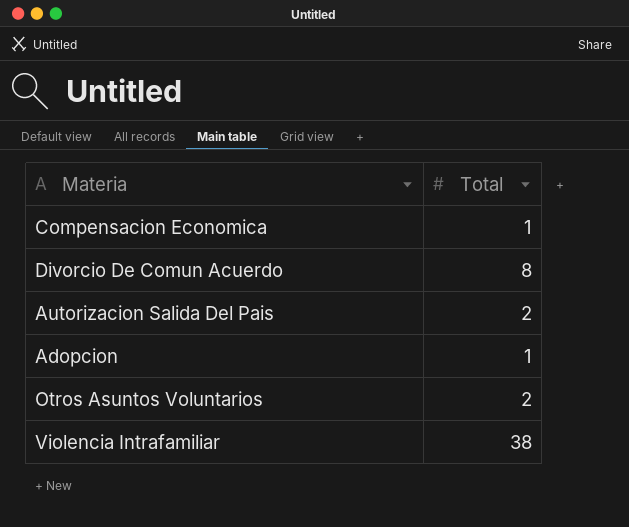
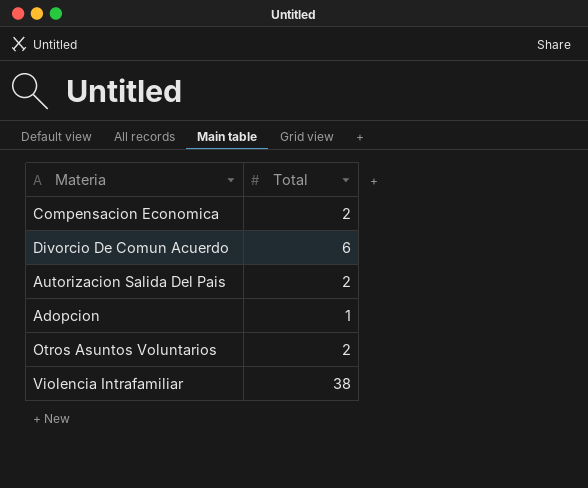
Compensacion Economica | Total: 1 -> 2
Divorcio De Comun Acuerdo | Total: 8 -> 6

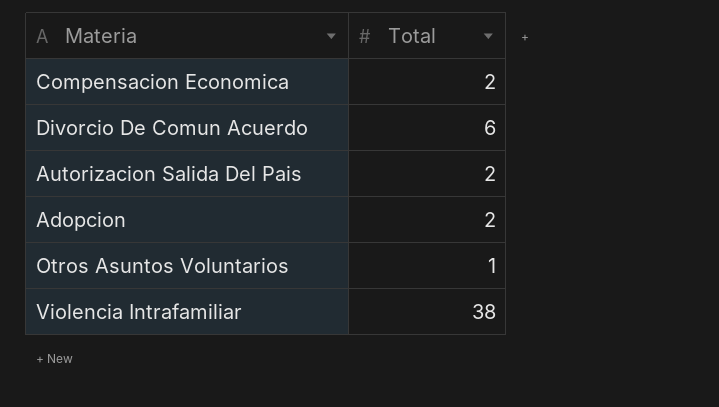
Adopcion | Total: 1 -> 2
Otros Asuntos Voluntarios | Total: 2 -> 1

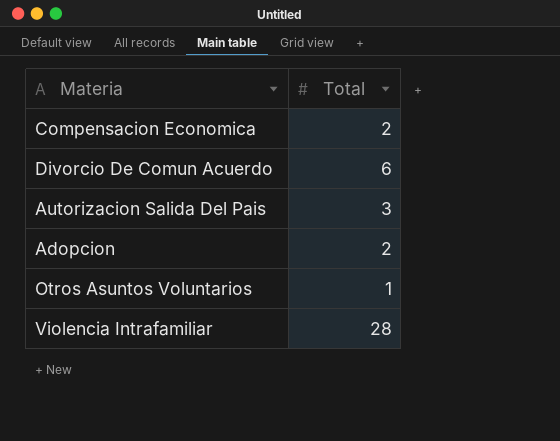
Autorizacion Salida Del Pais | Total: 2 -> 3
Violencia Intrafamiliar | Total: 38 -> 28

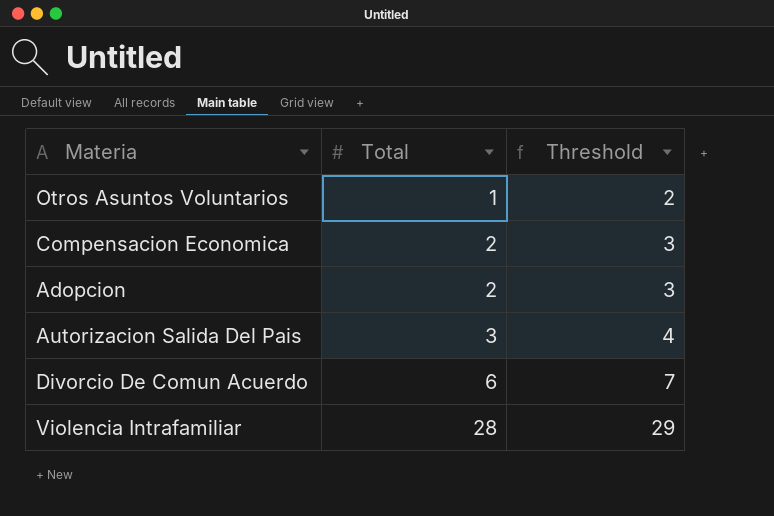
row order: none -> Total ascending
column Threshold | formula: none -> [Total] + 1

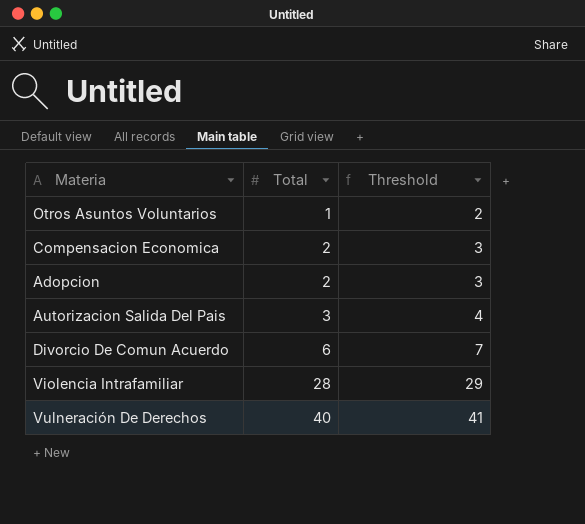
row Vulneración De Derechos: none -> 40 | 41

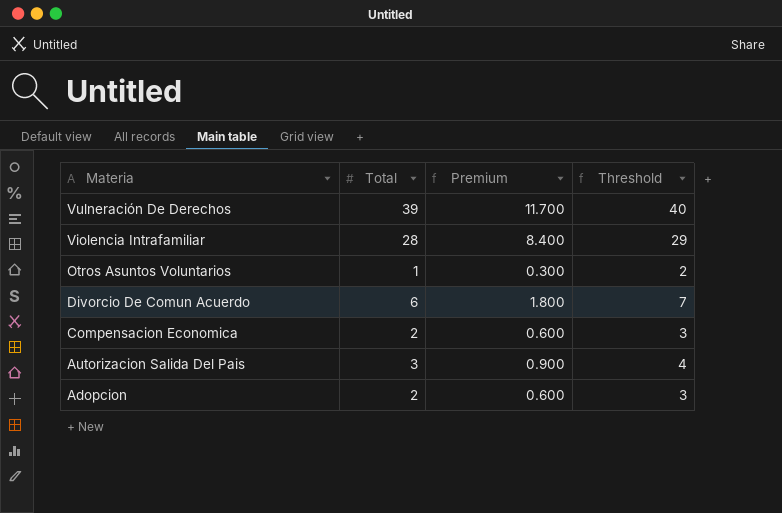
row order: Total ascending -> Materia descending
column Premium | formula: none -> [Total] * 0.3
Vulneración De Derechos | Total: 40 -> 39
Vulneración De Derechos | Threshold: 41 -> 40

